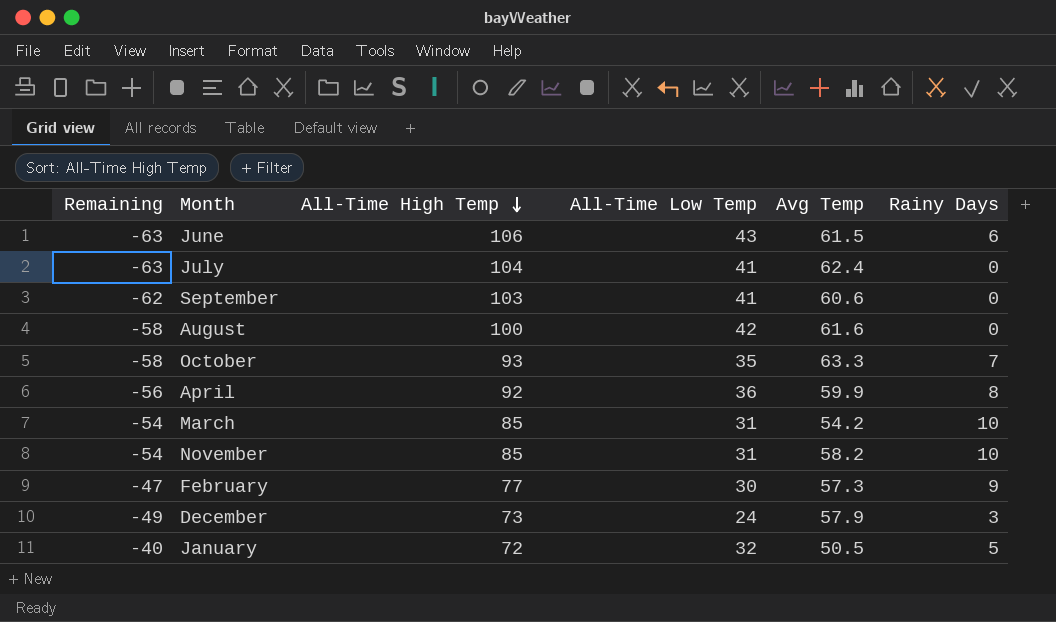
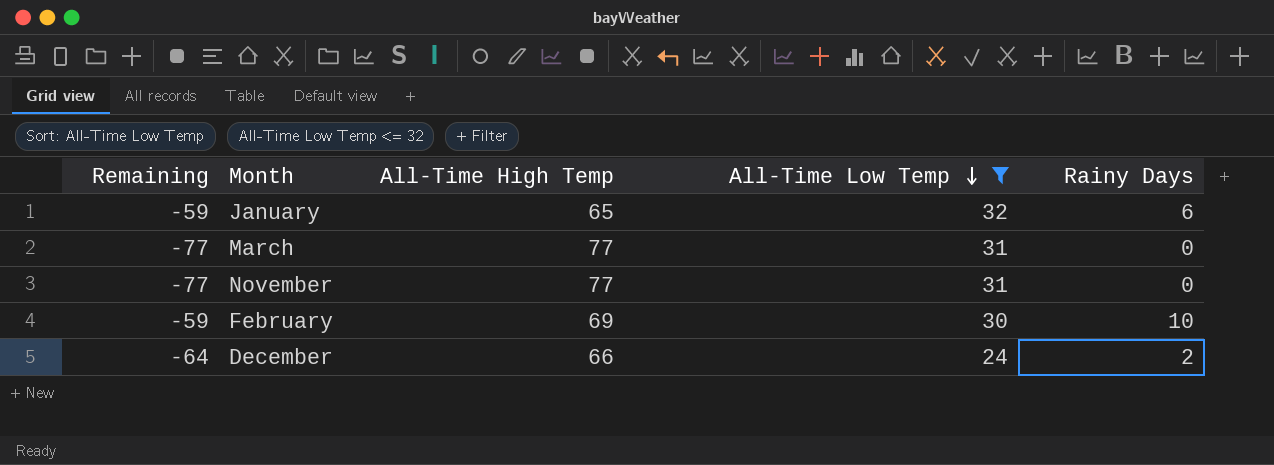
filter: none -> All-Time Low Temp <= 32
row order: All-Time High Temp descending -> All-Time Low Temp descending
column Avg Temp | position: 5 -> none
column Remaining | formula: [All-Time Low Temp] - [All-Time High Temp] -> [Rainy Days] - [All-Time High Temp]
January | All-Time High Temp: 72 -> 65
January | Rainy Days: 5 -> 6
March | All-Time High Temp: 85 -> 77
March | Rainy Days: 10 -> 0
November | All-Time High Temp: 85 -> 77
November | Rainy Days: 10 -> 0
February | All-Time High Temp: 77 -> 69
February | Rainy Days: 9 -> 10
December | All-Time High Temp: 73 -> 66
December | Rainy Days: 3 -> 2

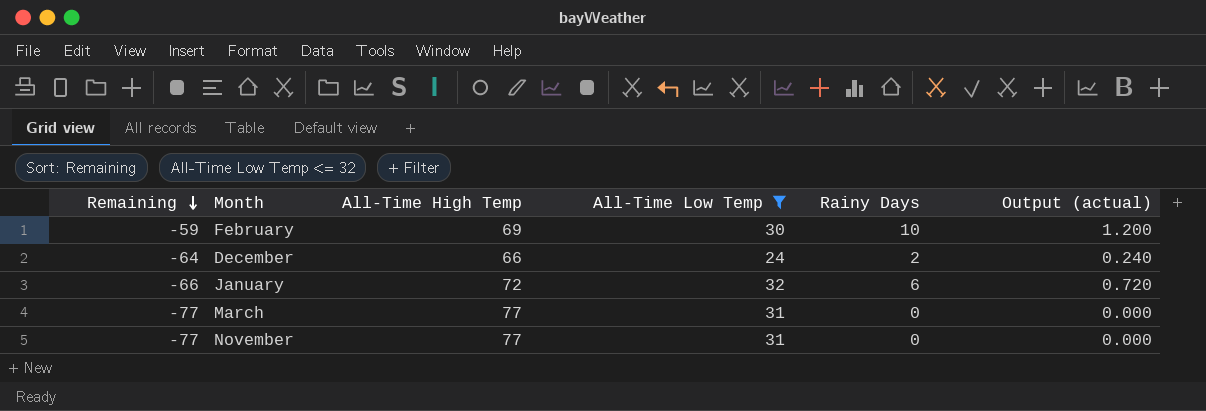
row order: All-Time Low Temp descending -> Remaining descending
column Output (actual) | formula: none -> [Rainy Days] * 0.12
January | Remaining: -59 -> -66
January | All-Time High Temp: 65 -> 72

